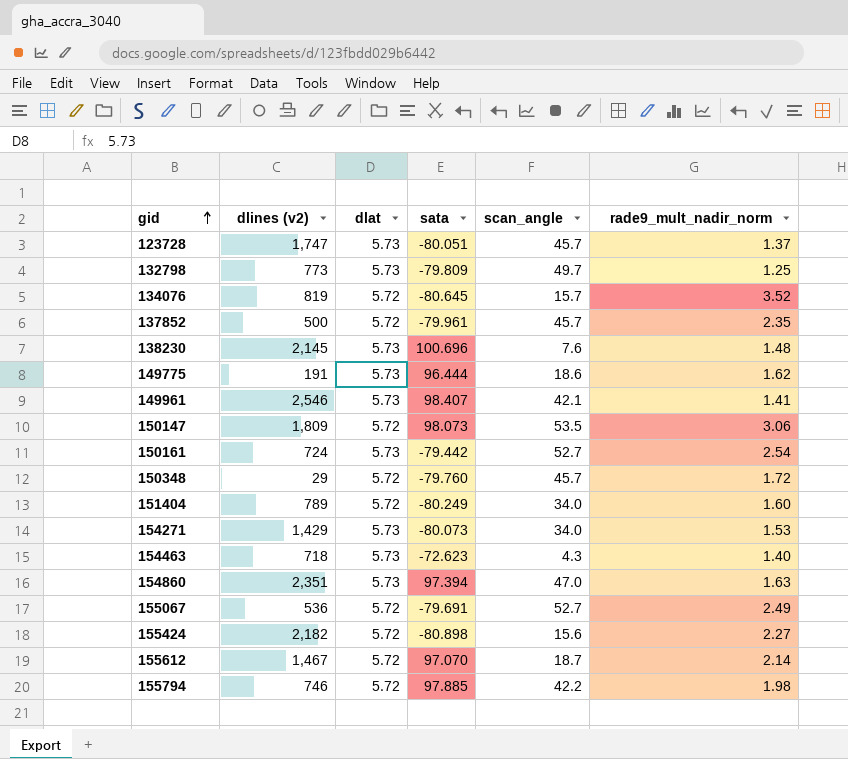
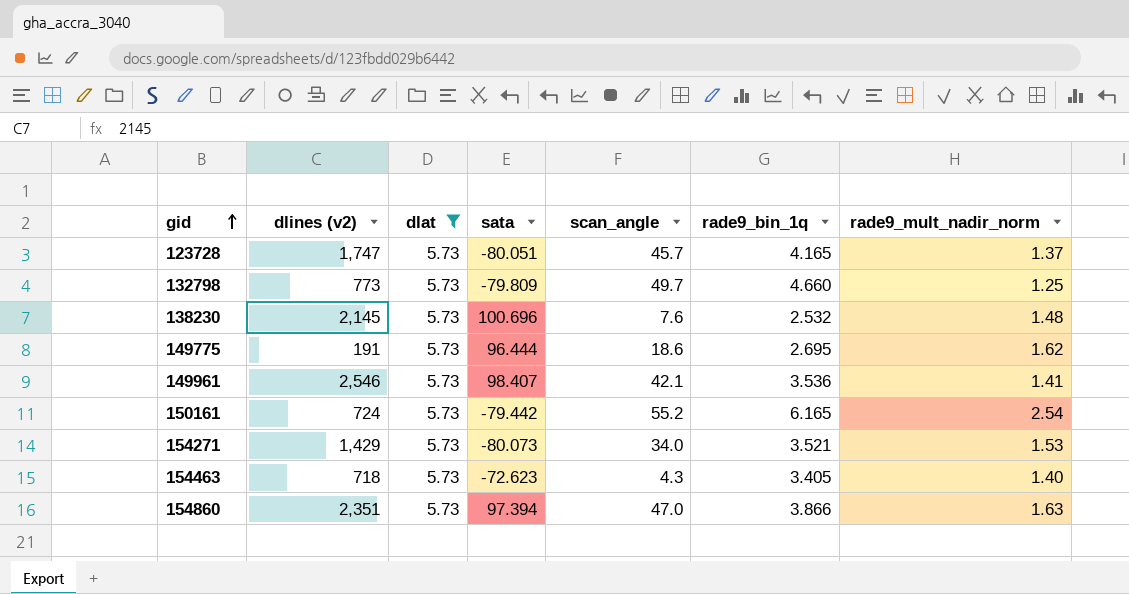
filter: none -> dlat = 5.73
column rade9_bin_1q | position: none -> 6
150161 | scan_angle: 52.7 -> 55.2

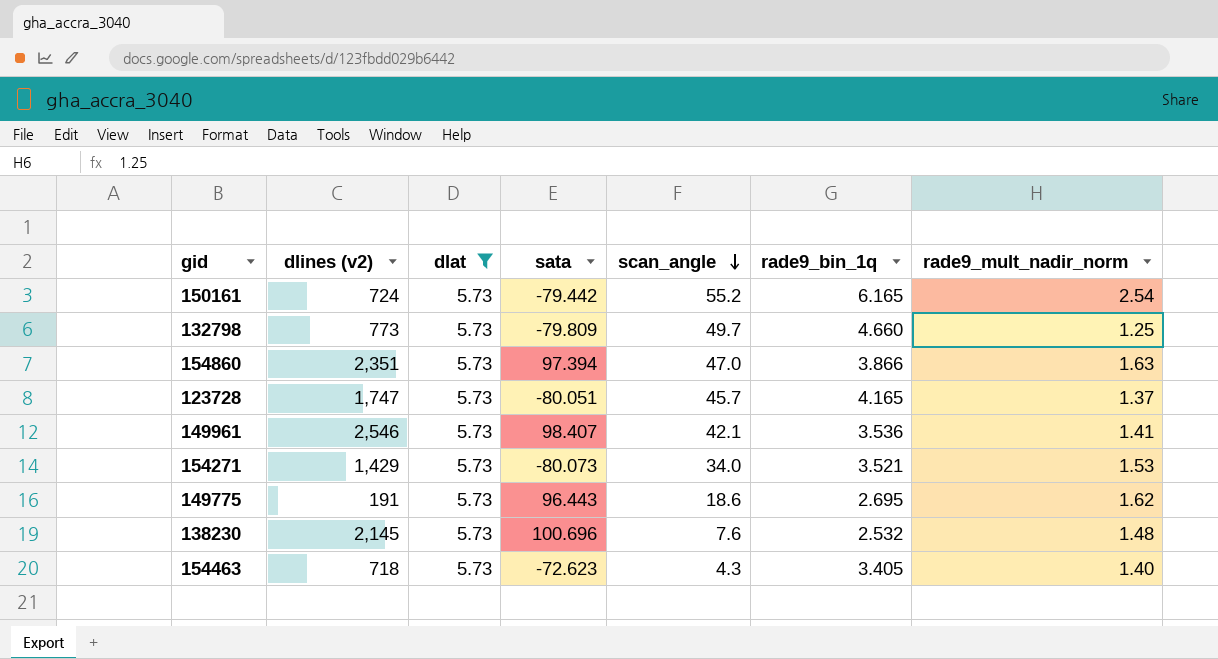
row order: gid ascending -> scan_angle descending
149775 | sata: 96.444 -> 96.443

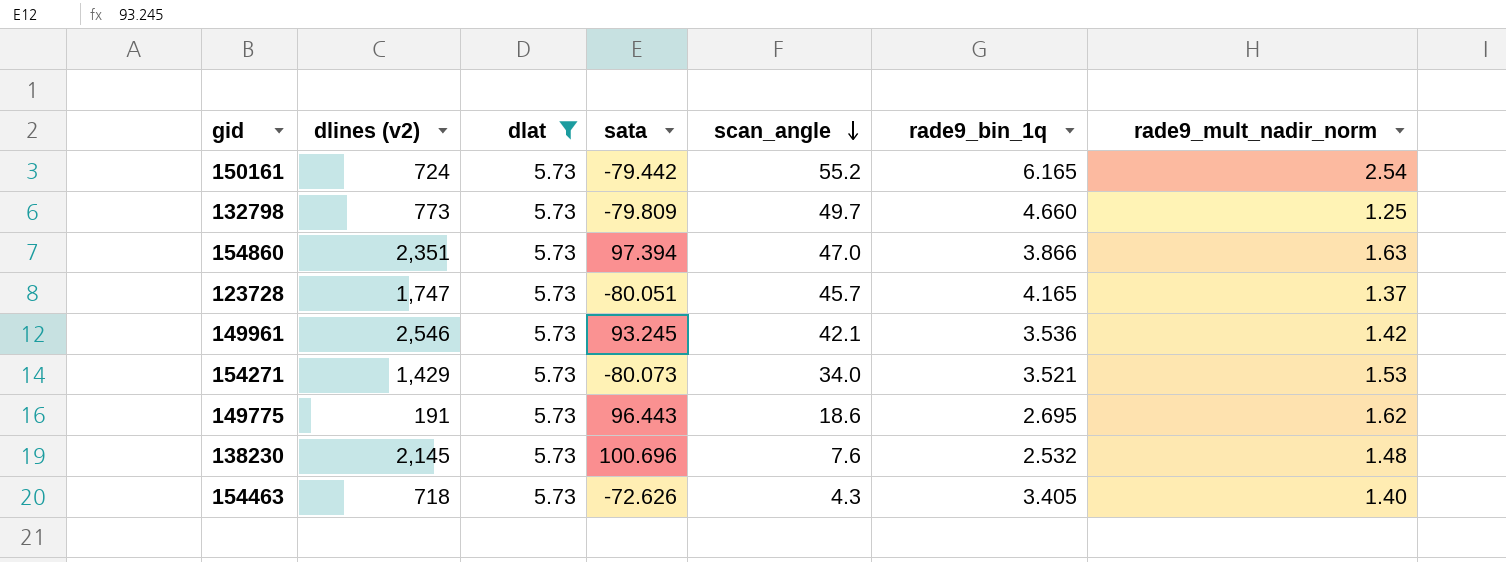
149961 | sata: 98.407 -> 93.245
149961 | rade9_mult_nadir_norm: 1.41 -> 1.42
154463 | sata: -72.623 -> -72.626

